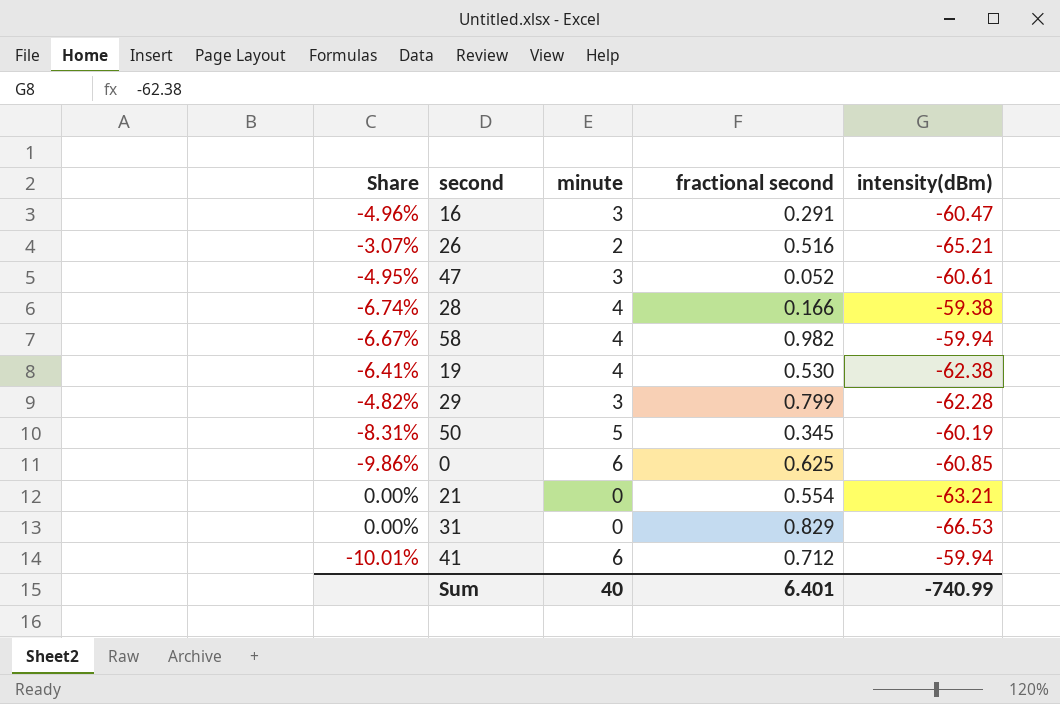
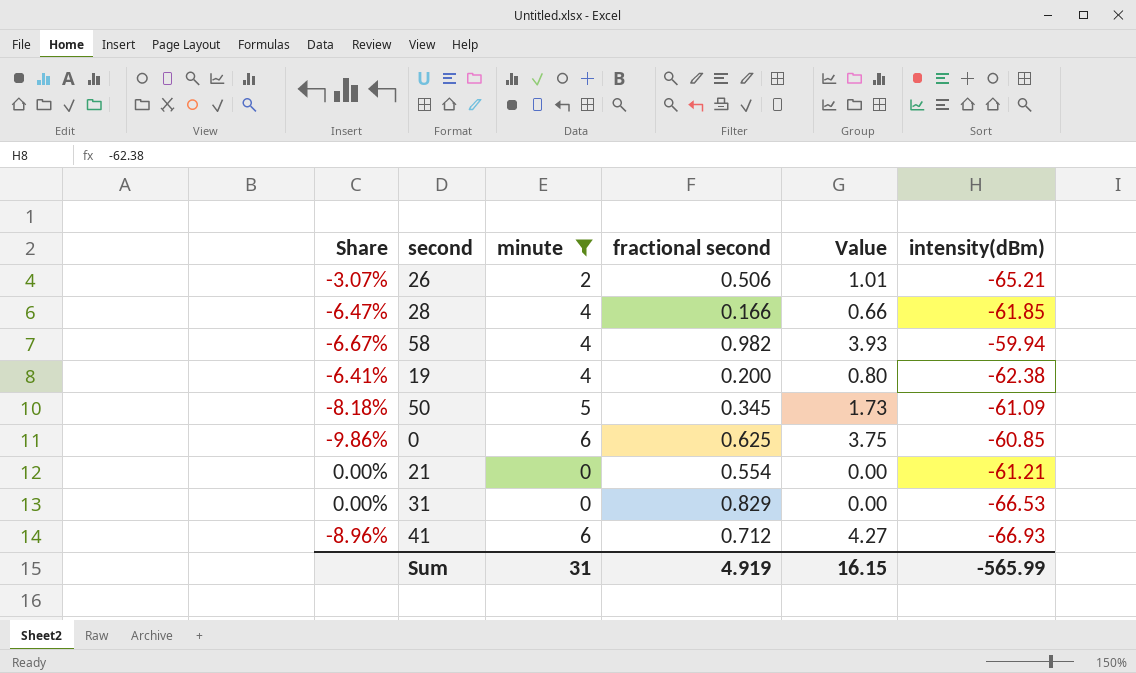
filter: none -> minute != 3
column Value | formula: none -> [minute] * [fractional second]
26 | fractional second: 0.516 -> 0.506
28 | Share: -6.74% -> -6.47%
28 | intensity(dBm): -59.38 -> -61.85
19 | fractional second: 0.530 -> 0.200
50 | Share: -8.31% -> -8.18%
50 | intensity(dBm): -60.19 -> -61.09
21 | intensity(dBm): -63.21 -> -61.21
41 | Share: -10.01% -> -8.96%
41 | intensity(dBm): -59.94 -> -66.93
Sum | minute: 40 -> 31
Sum | fractional second: 6.401 -> 4.919
Sum | intensity(dBm): -740.99 -> -565.99

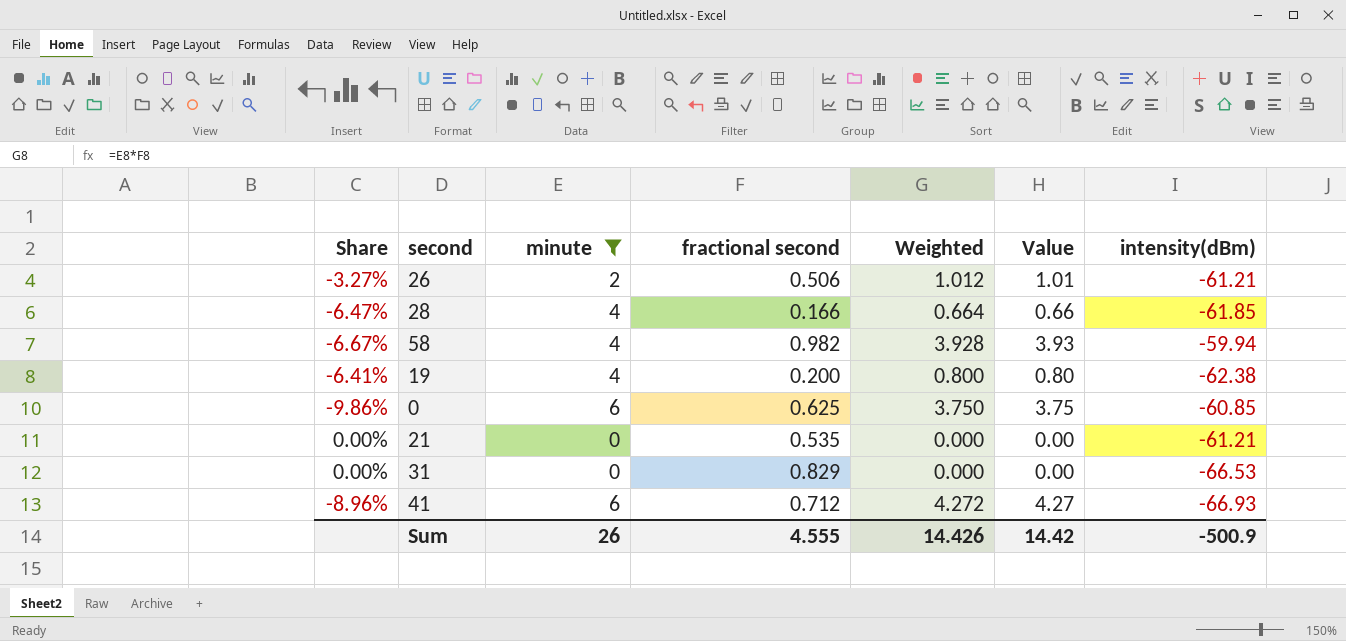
column Weighted | formula: none -> [minute] * [fractional second]
row 50: -8.18% | 5 | 0.345 | 1.73 | -61.09 -> none
26 | Share: -3.07% -> -3.27%
26 | intensity(dBm): -65.21 -> -61.21
21 | fractional second: 0.554 -> 0.535
Sum | minute: 31 -> 26
Sum | fractional second: 4.919 -> 4.555
Sum | Value: 16.15 -> 14.42
Sum | intensity(dBm): -565.99 -> -500.9

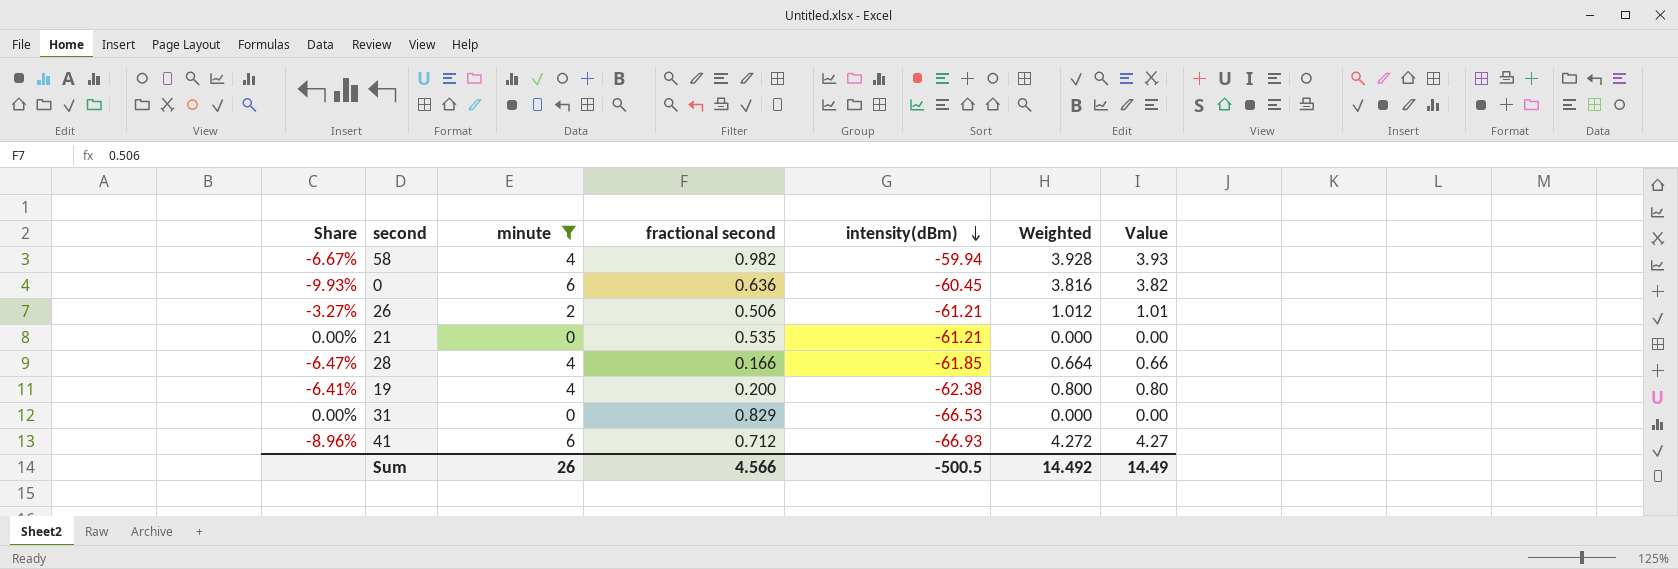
row order: none -> intensity(dBm) descending
column intensity(dBm) | position: 7 -> 5
0 | Share: -9.86% -> -9.93%
0 | fractional second: 0.625 -> 0.636
0 | intensity(dBm): -60.85 -> -60.45
0 | Weighted: 3.750 -> 3.816
0 | Value: 3.75 -> 3.82
Sum | fractional second: 4.555 -> 4.566
Sum | intensity(dBm): -500.9 -> -500.5
Sum | Weighted: 14.426 -> 14.492
Sum | Value: 14.42 -> 14.49

